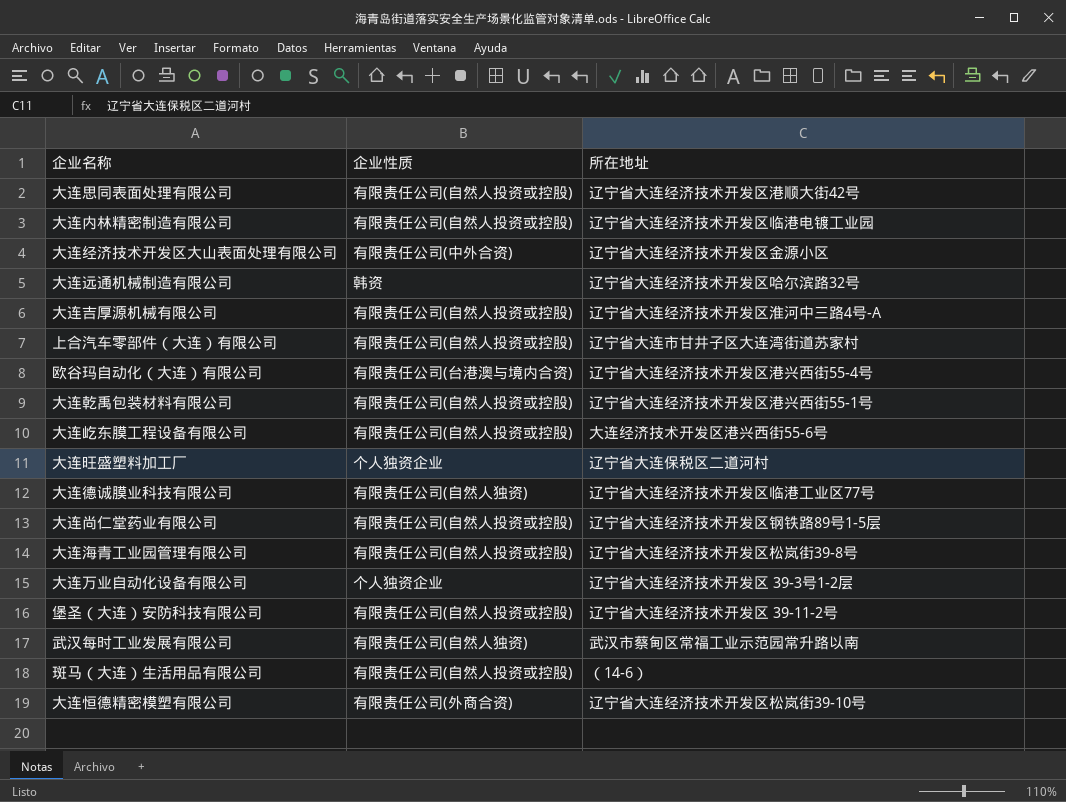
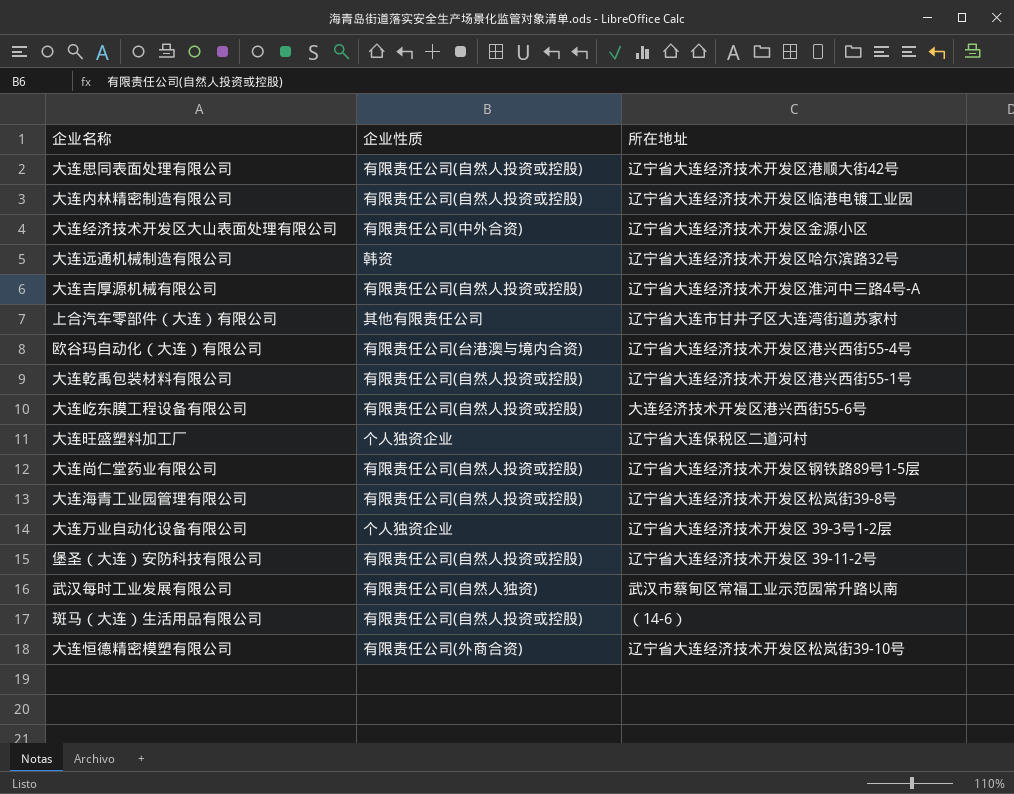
row 大连德诚膜业科技有限公司: 有限责任公司(自然人独资) | 辽宁省大连经济技术开发区临港工业区77号 -> none
上合汽车零部件（大连）有限公司 | 企业性质: 有限责任公司(自然人投资或控股) -> 其他有限责任公司

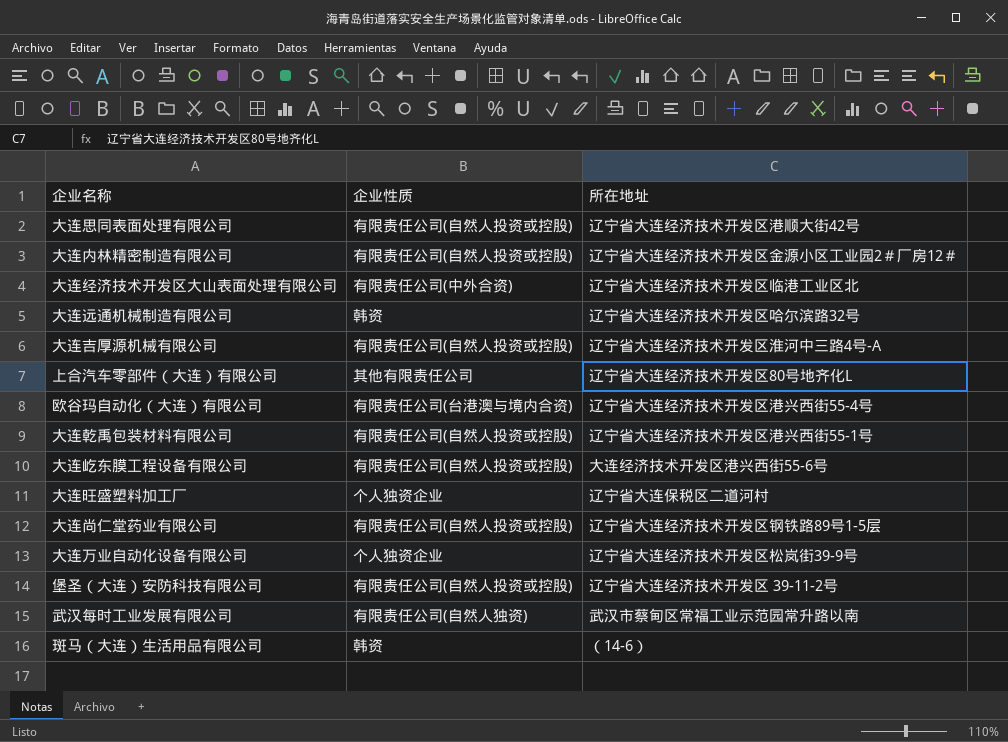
row 大连海青工业园管理有限公司: 有限责任公司(自然人投资或控股) | 辽宁省大连经济技术开发区松岚街39-8号 -> none
row 大连恒德精密模塑有限公司: 有限责任公司(外商合资) | 辽宁省大连经济技术开发区松岚街39-10号 -> none
大连内林精密制造有限公司 | 所在地址: 辽宁省大连经济技术开发区临港电镀工业园 -> 辽宁省大连经济技术开发区金源小区工业园2＃厂房12＃
大连经济技术开发区大山表面处理有限公司 | 所在地址: 辽宁省大连经济技术开发区金源小区 -> 辽宁省大连经济技术开发区临港工业区北
上合汽车零部件（大连）有限公司 | 所在地址: 辽宁省大连市甘井子区大连湾街道苏家村 -> 辽宁省大连经济技术开发区80号地齐化L
大连万业自动化设备有限公司 | 所在地址: 辽宁省大连经济技术开发区 39-3号1-2层 -> 辽宁省大连经济技术开发区松岚街39-9号
斑马（大连）生活用品有限公司 | 企业性质: 有限责任公司(自然人投资或控股) -> 韩资

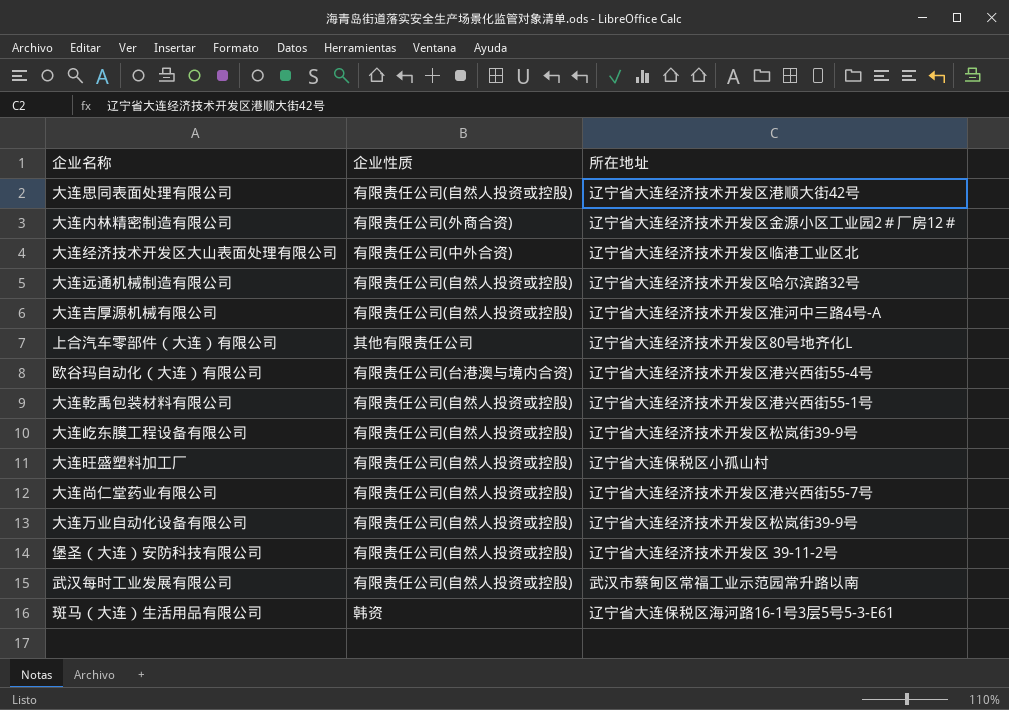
大连内林精密制造有限公司 | 企业性质: 有限责任公司(自然人投资或控股) -> 有限责任公司(外商合资)
大连远通机械制造有限公司 | 企业性质: 韩资 -> 有限责任公司(自然人投资或控股)
大连屹东膜工程设备有限公司 | 所在地址: 大连经济技术开发区港兴西街55-6号 -> 辽宁省大连经济技术开发区松岚街39-9号
大连旺盛塑料加工厂 | 企业性质: 个人独资企业 -> 有限责任公司(自然人投资或控股)
大连旺盛塑料加工厂 | 所在地址: 辽宁省大连保税区二道河村 -> 辽宁省大连保税区小孤山村
大连尚仁堂药业有限公司 | 所在地址: 辽宁省大连经济技术开发区钢铁路89号1-5层 -> 辽宁省大连经济技术开发区港兴西街55-7号
大连万业自动化设备有限公司 | 企业性质: 个人独资企业 -> 有限责任公司(自然人投资或控股)
武汉每时工业发展有限公司 | 企业性质: 有限责任公司(自然人独资) -> 有限责任公司(自然人投资或控股)
斑马（大连）生活用品有限公司 | 所在地址: （14-6） -> 辽宁省大连保税区海河路16-1号3层5号5-3-E61

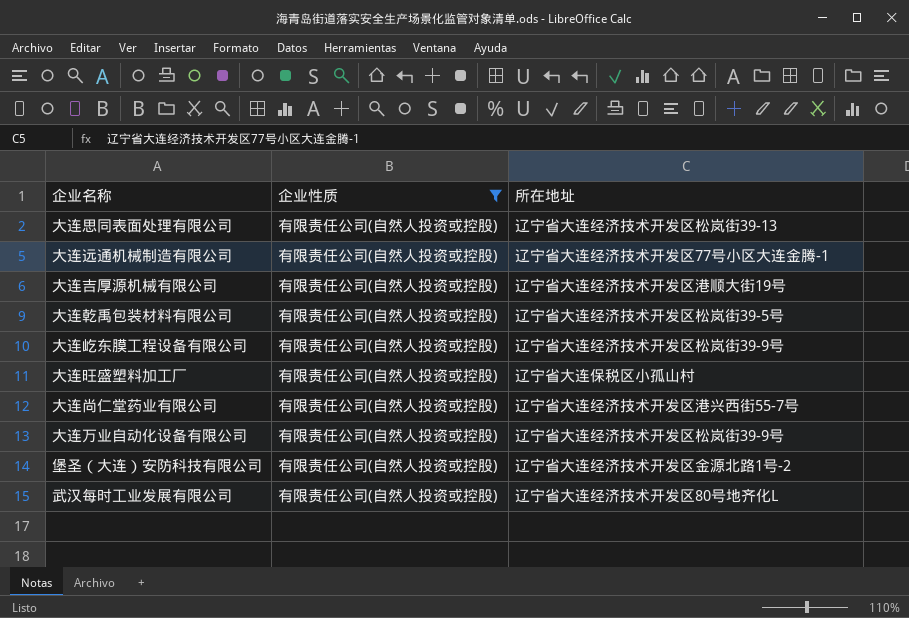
filter: none -> 企业性质 = 有限责任公司(自然人投资或控股)
大连思同表面处理有限公司 | 所在地址: 辽宁省大连经济技术开发区港顺大街42号 -> 辽宁省大连经济技术开发区松岚街39-13
大连远通机械制造有限公司 | 所在地址: 辽宁省大连经济技术开发区哈尔滨路32号 -> 辽宁省大连经济技术开发区77号小区大连金腾-1
大连吉厚源机械有限公司 | 所在地址: 辽宁省大连经济技术开发区淮河中三路4号-A -> 辽宁省大连经济技术开发区港顺大街19号
大连乾禹包装材料有限公司 | 所在地址: 辽宁省大连经济技术开发区港兴西街55-1号 -> 辽宁省大连经济技术开发区松岚街39-5号
堡圣（大连）安防科技有限公司 | 所在地址: 辽宁省大连经济技术开发区 39-11-2号 -> 辽宁省大连经济技术开发区金源北路1号-2
武汉每时工业发展有限公司 | 所在地址: 武汉市蔡甸区常福工业示范园常升路以南 -> 辽宁省大连经济技术开发区80号地齐化L

